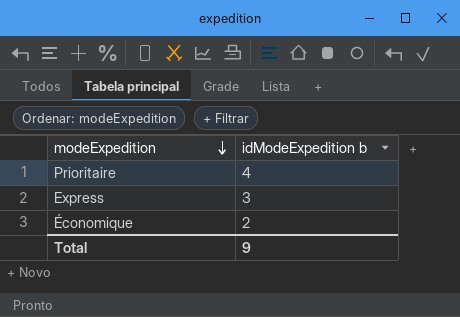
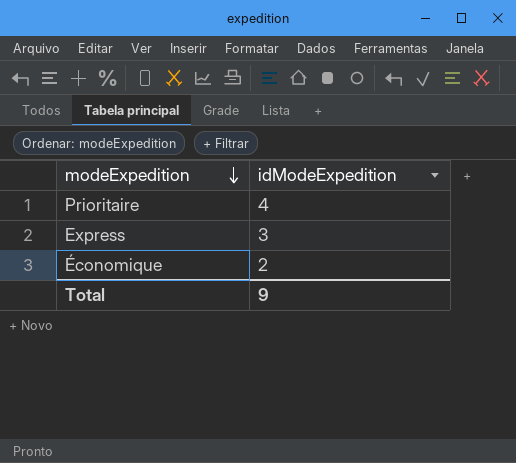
column name: idModeExpedition b -> idModeExpedition

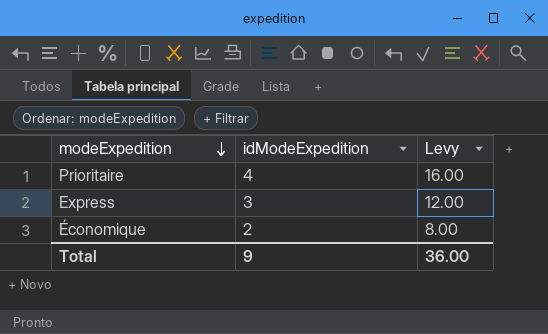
column Levy | formula: none -> [idModeExpedition] * 4

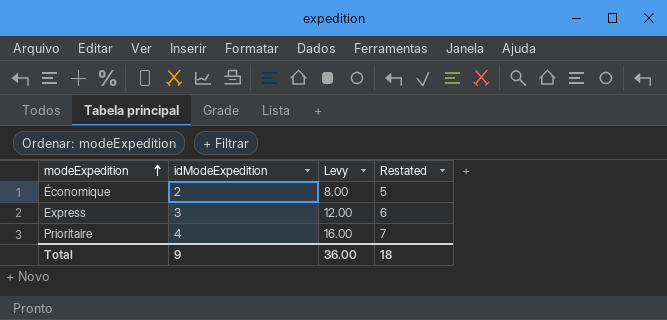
row order: modeExpedition descending -> modeExpedition ascending
column Restated | formula: none -> [idModeExpedition] + 3

